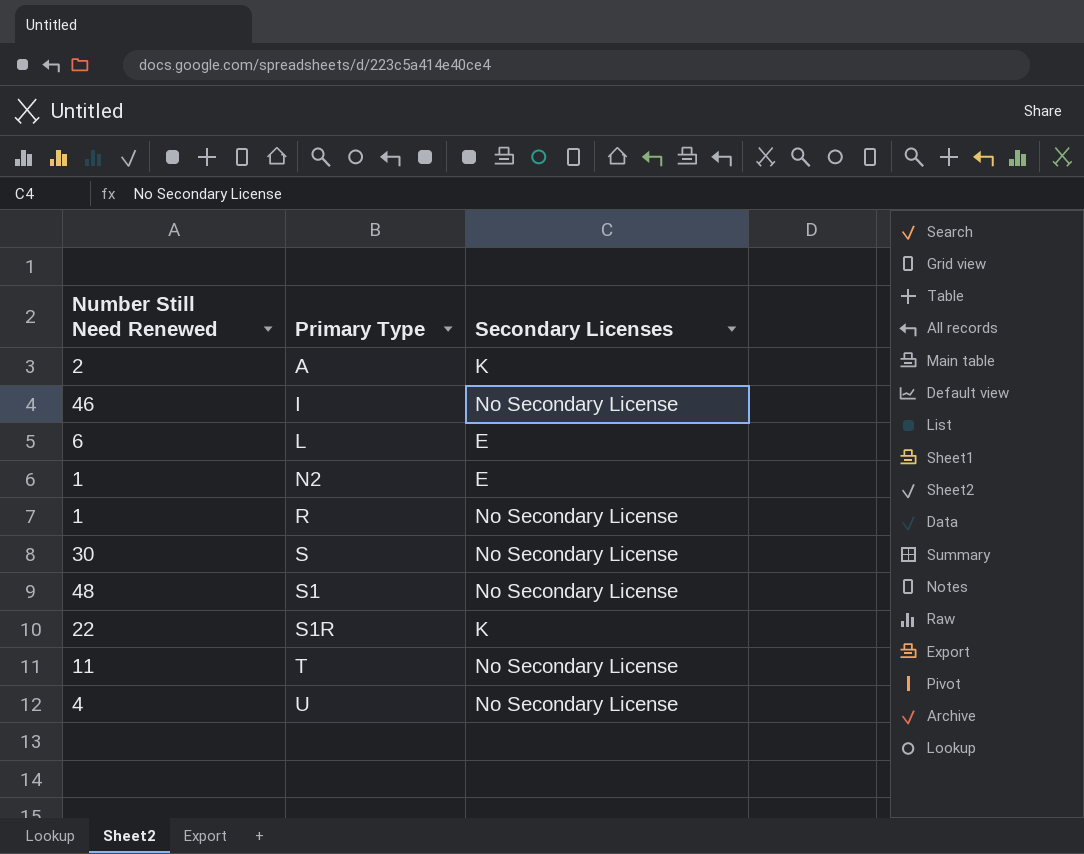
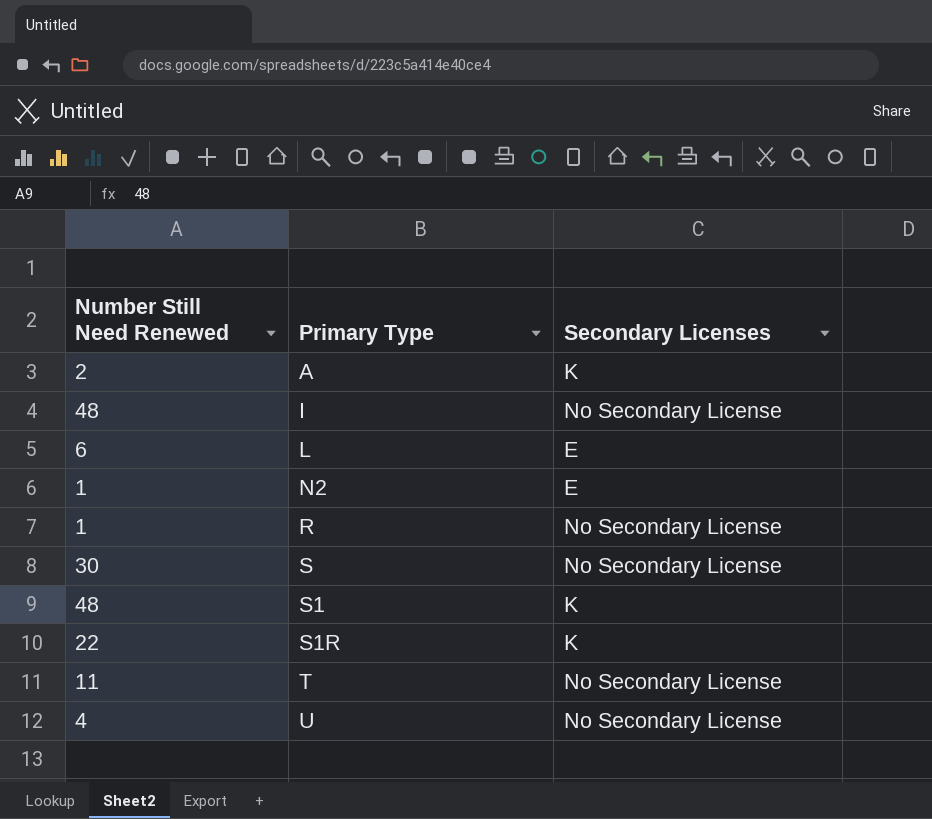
I | Number Still Need Renewed: 46 -> 48
S1 | Secondary Licenses: No Secondary License -> K

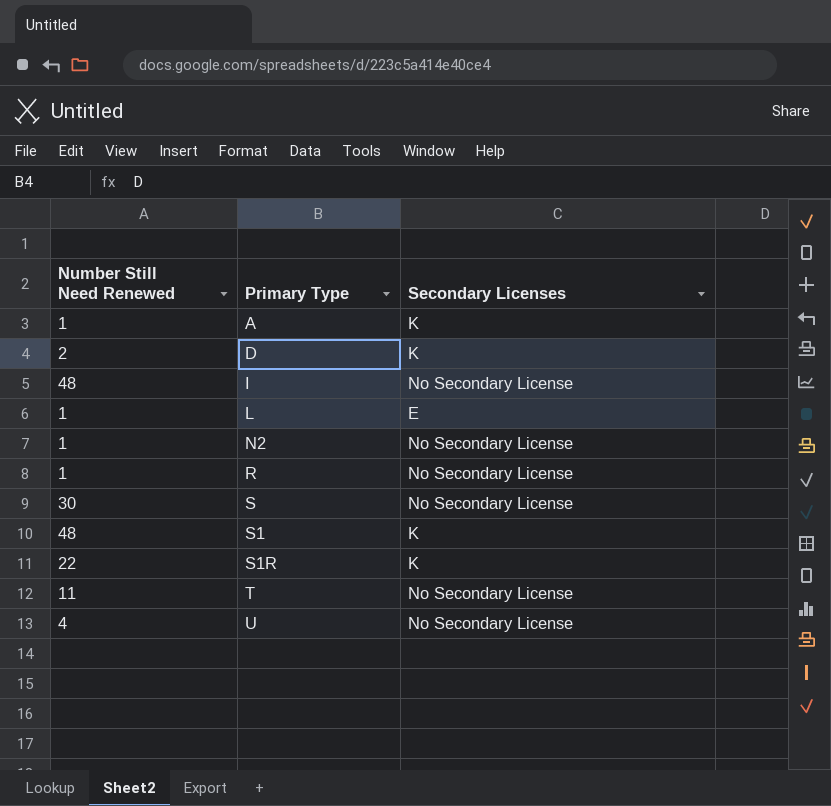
A | Number Still Need Renewed: 2 -> 1
row D: none -> 2 | K
L | Number Still Need Renewed: 6 -> 1
N2 | Secondary Licenses: E -> No Secondary License

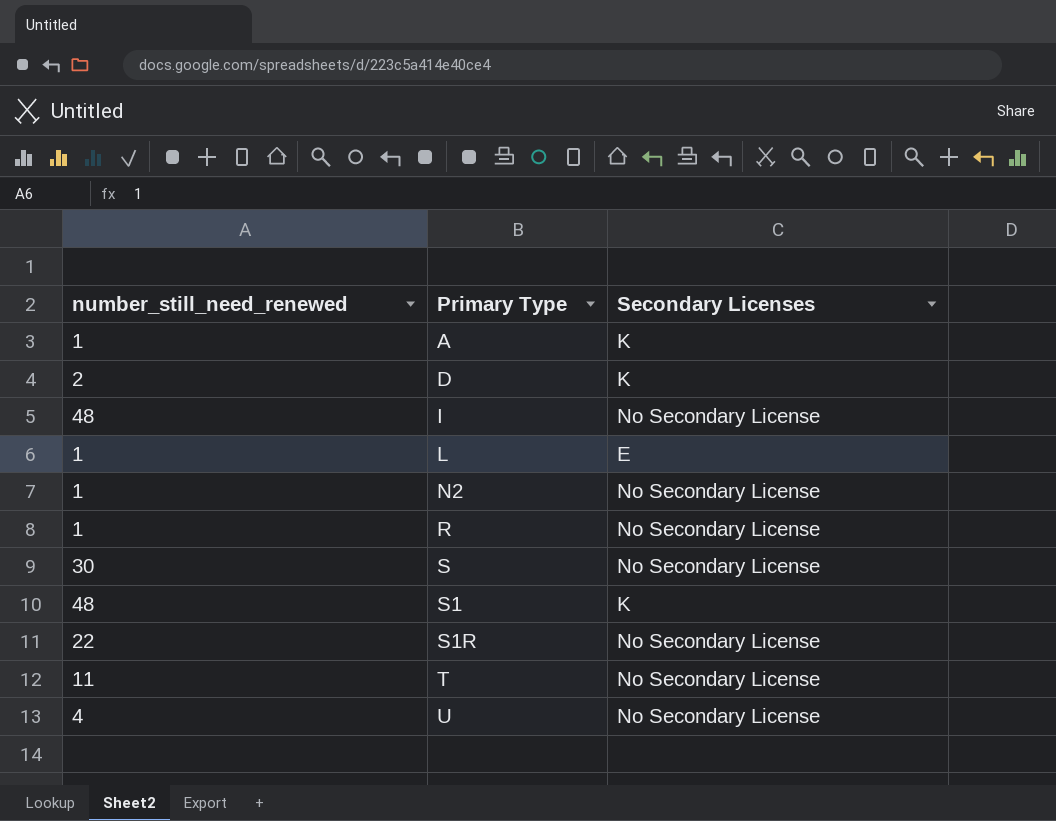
column name: Number Still Need Renewed -> number_still_need_renewed
S1R | Secondary Licenses: K -> No Secondary License

